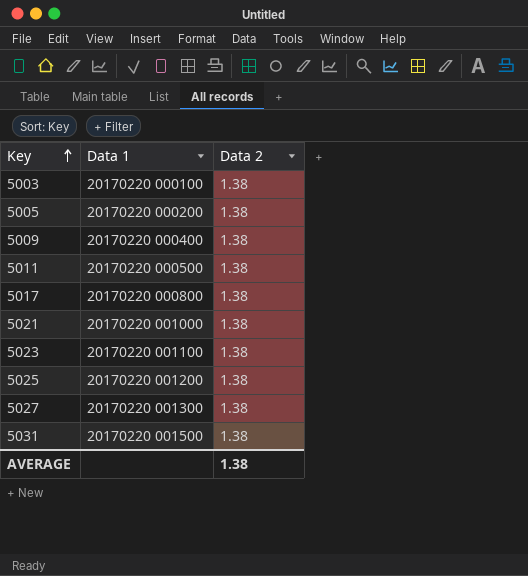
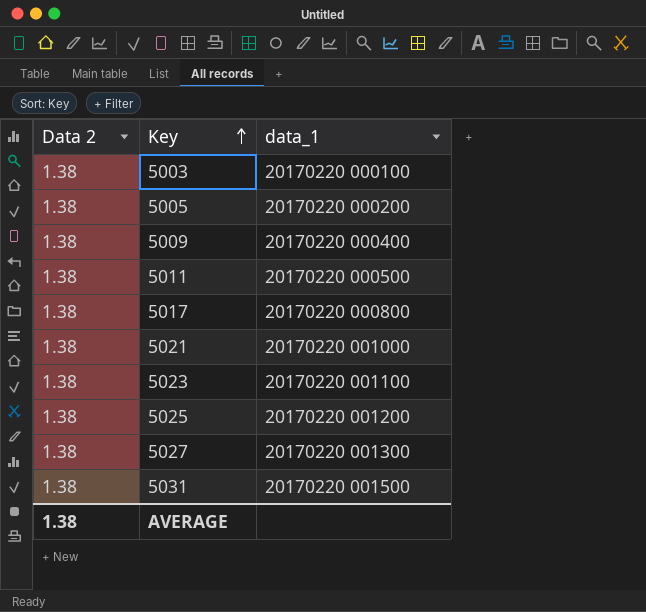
column Data 2 | position: 3 -> 1
column name: Data 1 -> data_1

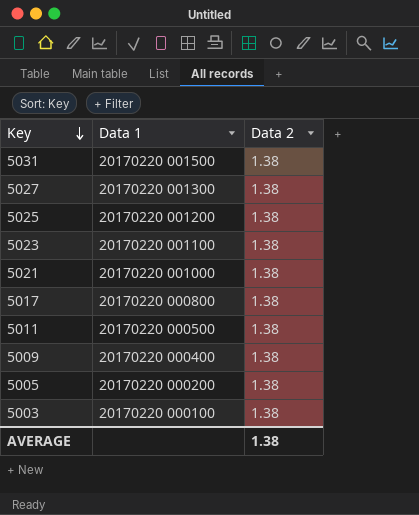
row order: Key ascending -> Key descending
column name: data_1 -> Data 1
column Data 2 | position: 1 -> 3

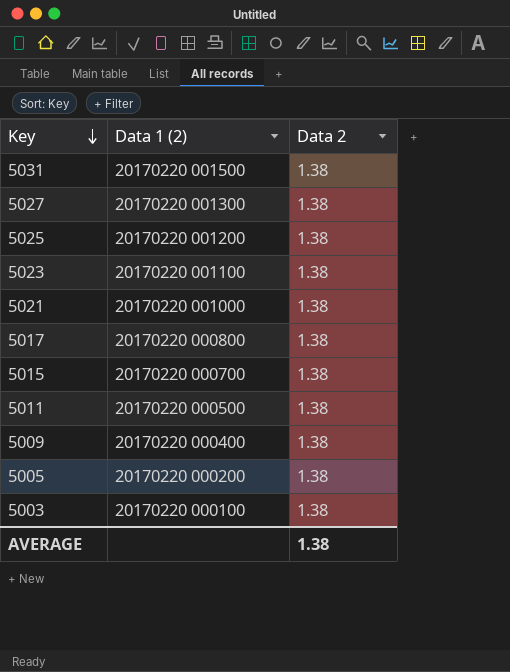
column name: Data 1 -> Data 1 (2)
row 5015: none -> 20170220 000700 | 1.38

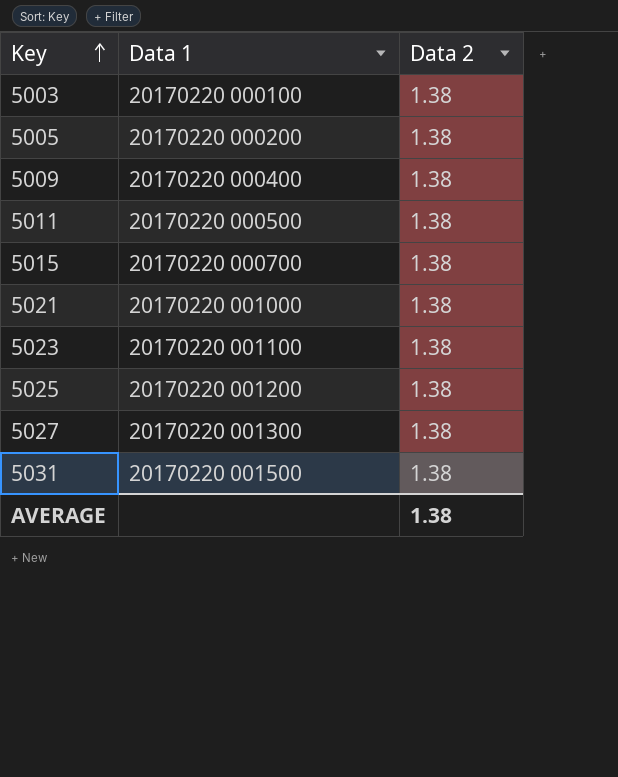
row order: Key descending -> Key ascending
column name: Data 1 (2) -> Data 1
row 5017: 20170220 000800 | 1.38 -> none

